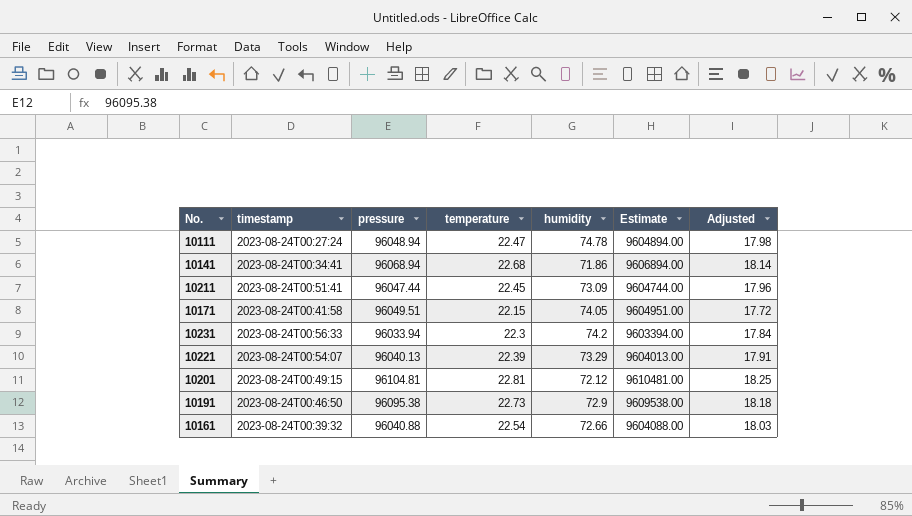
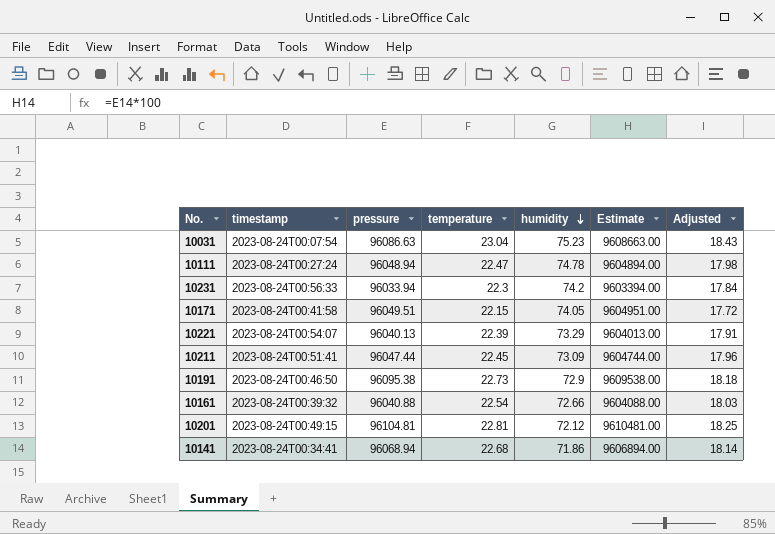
row order: none -> humidity descending
row 10031: none -> 2023-08-24T00:07:54 | 96086.63 | 23.04 | 75.23 | 9608663.00 | 18.43

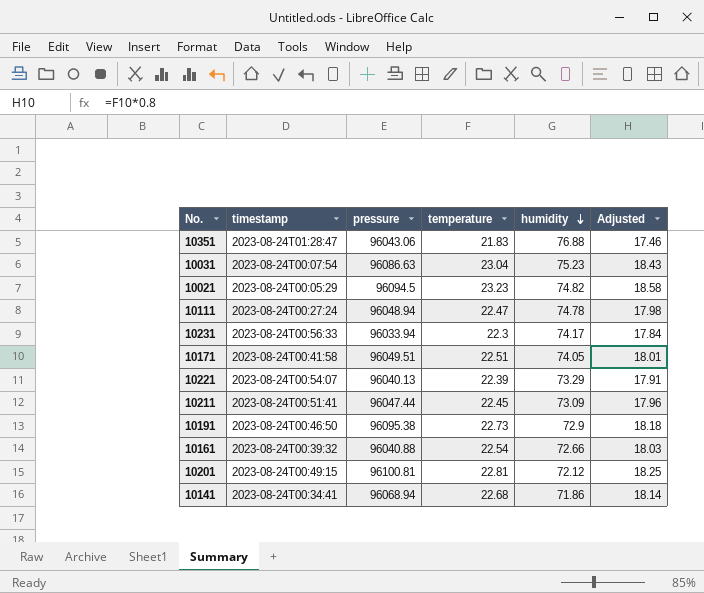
column Estimate | formula: [pressure] * 100 -> none
row 10351: none -> 2023-08-24T01:28:47 | 96043.06 | 21.83 | 76.88 | 17.46
row 10021: none -> 2023-08-24T00:05:29 | 96094.5 | 23.23 | 74.82 | 18.58
10231 | humidity: 74.2 -> 74.17
10171 | temperature: 22.15 -> 22.51
10171 | Adjusted: 17.72 -> 18.01
10201 | pressure: 96104.81 -> 96100.81

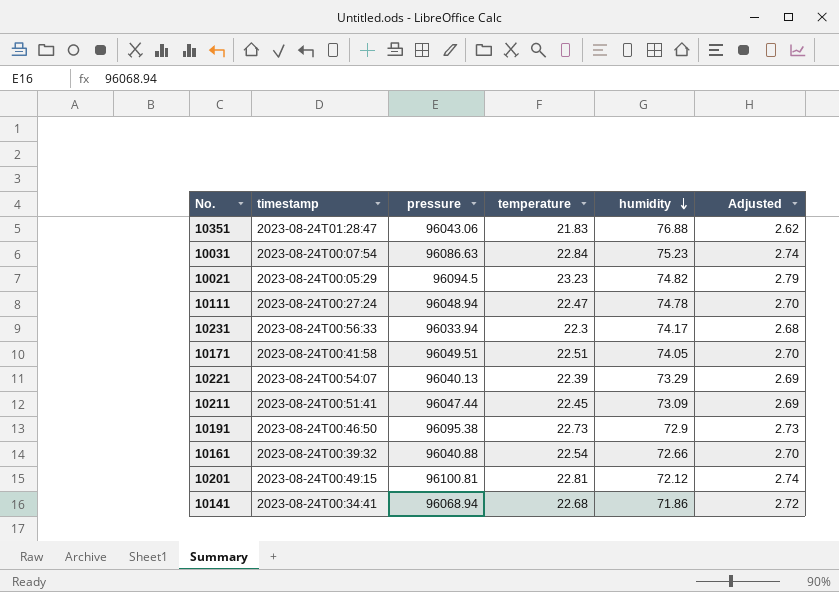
column Adjusted | formula: [temperature] * 0.8 -> [temperature] * 0.12
10031 | temperature: 23.04 -> 22.84

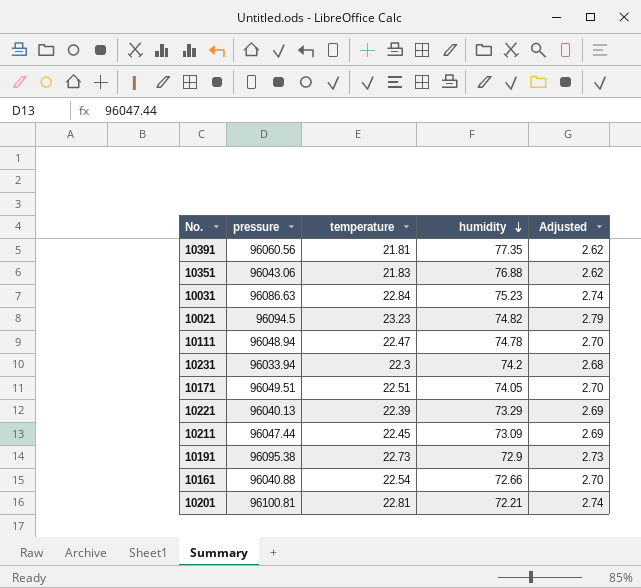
column timestamp | position: 2 -> none
row 10141: 2023-08-24T00:34:41 | 96068.94 | 22.68 | 71.86 | 2.72 -> none
row 10391: none -> 96060.56 | 21.81 | 77.35 | 2.62
10231 | humidity: 74.17 -> 74.2
10201 | humidity: 72.12 -> 72.21

